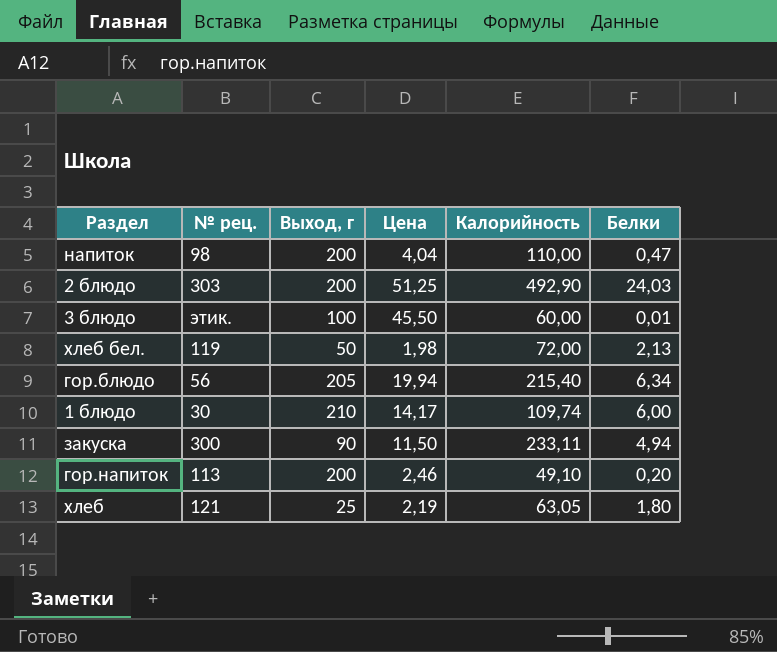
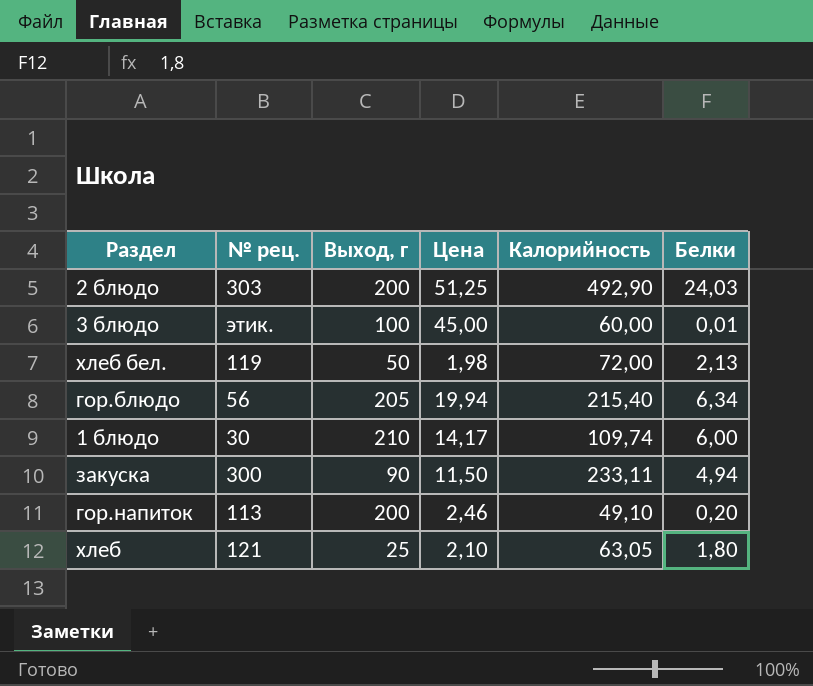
row напиток: 98 | 200 | 4,04 | 110,00 | 0,47 -> none
3 блюдо | Цена: 45,50 -> 45,00
хлеб | Цена: 2,19 -> 2,10

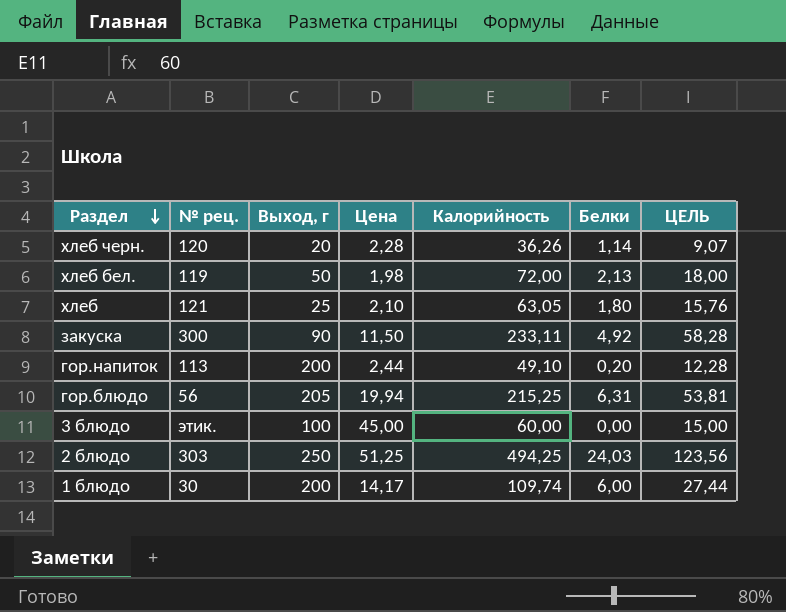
row order: none -> Раздел descending
column ЦЕЛЬ | formula: none -> [Калорийность] * 0,25
row хлеб черн.: none -> 120 | 20 | 2,28 | 36,26 | 1,14 | 9,07
закуска | Белки: 4,94 -> 4,92
гор.напиток | Цена: 2,46 -> 2,44
гор.блюдо | Калорийность: 215,40 -> 215,25
гор.блюдо | Белки: 6,34 -> 6,31
3 блюдо | Белки: 0,01 -> 0,00
2 блюдо | Выход, г: 200 -> 250
2 блюдо | Калорийность: 492,90 -> 494,25
1 блюдо | Выход, г: 210 -> 200

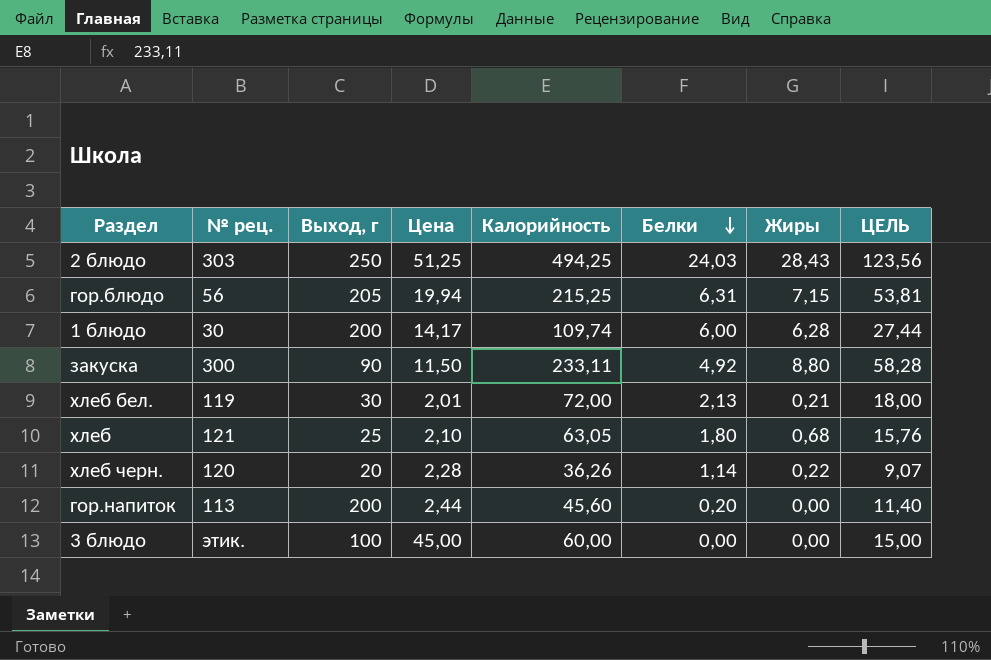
row order: Раздел descending -> Белки descending
column Жиры | position: none -> 7
хлеб бел. | Выход, г: 50 -> 30
хлеб бел. | Цена: 1,98 -> 2,01
гор.напиток | Калорийность: 49,10 -> 45,60
гор.напиток | ЦЕЛЬ: 12,28 -> 11,40

